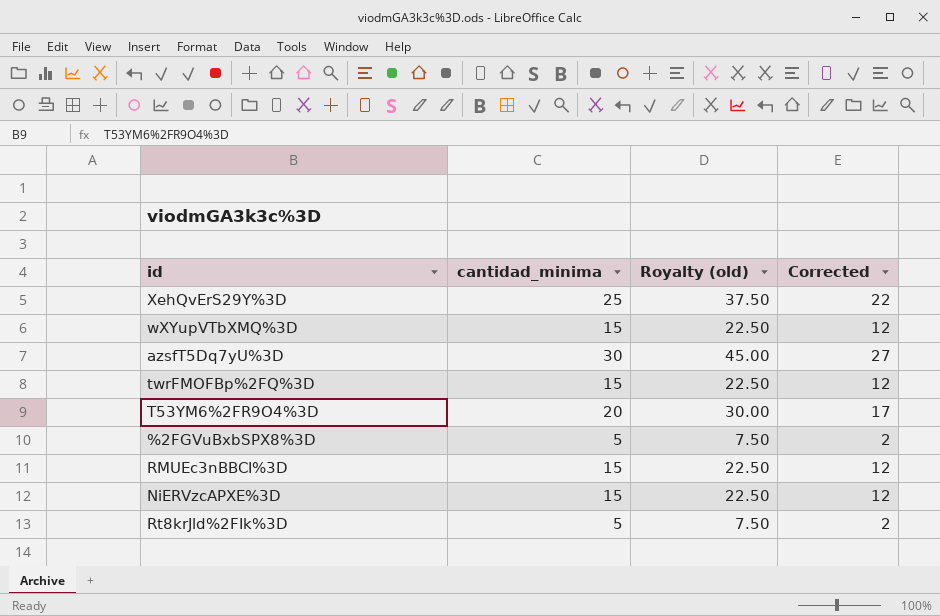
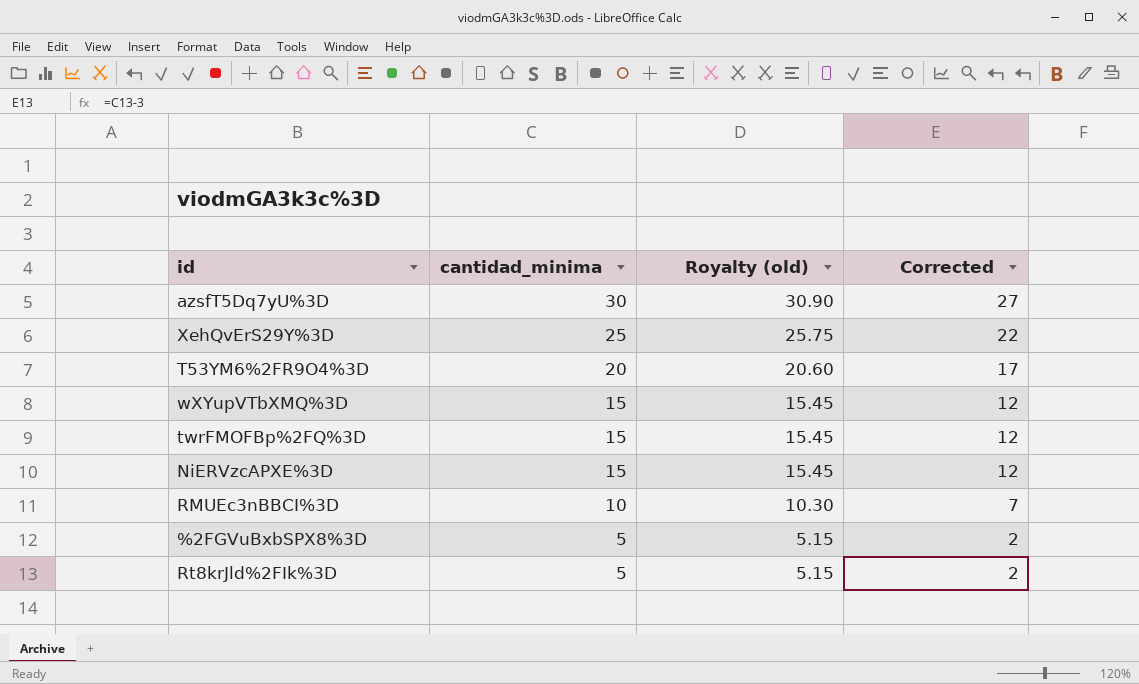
row order: none -> cantidad_minima descending
column Royalty (old) | formula: [cantidad_minima] * 1.5 -> [cantidad_minima] * 1.03
RMUEc3nBBCI%3D | cantidad_minima: 15 -> 10
RMUEc3nBBCI%3D | Corrected: 12 -> 7

